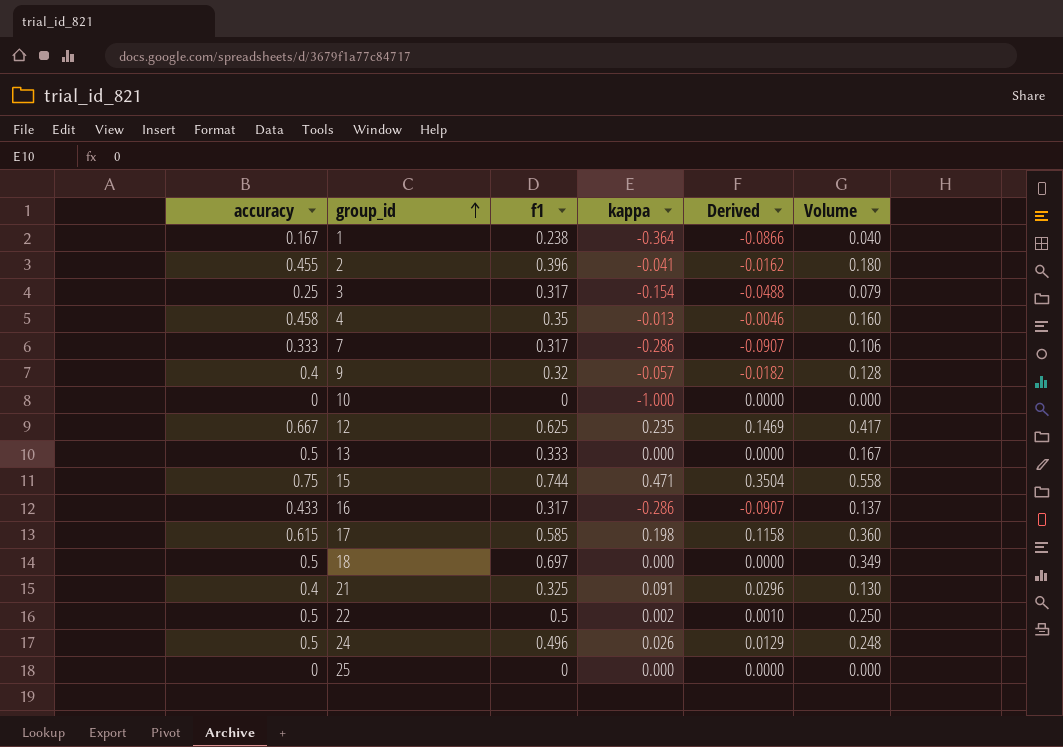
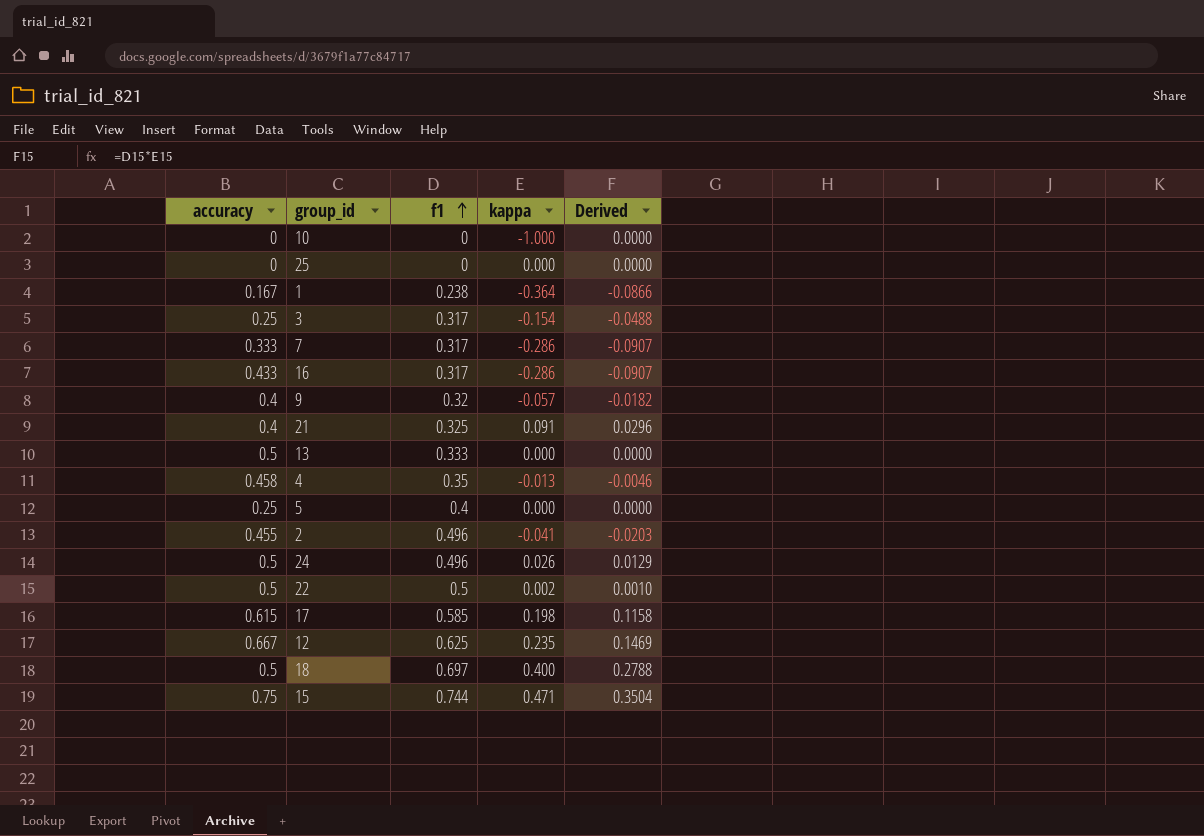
row order: group_id ascending -> f1 ascending
column Volume | formula: [accuracy] * [f1] -> none
row 5: none -> 0.25 | 0.4 | 0.000 | 0.0000
2 | f1: 0.396 -> 0.496
2 | Derived: -0.0162 -> -0.0203
18 | kappa: 0.000 -> 0.400
18 | Derived: 0.0000 -> 0.2788

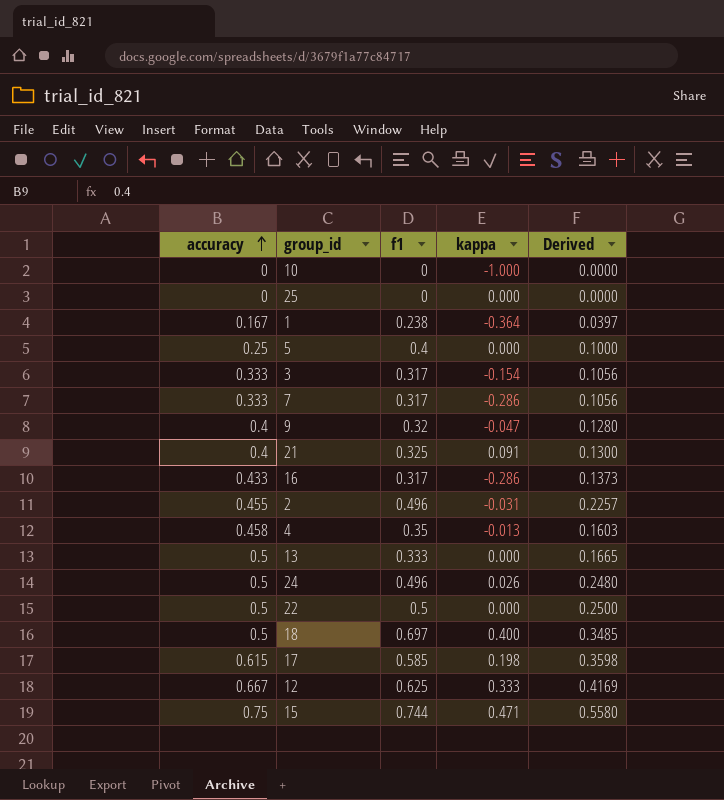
row order: f1 ascending -> accuracy ascending
column Derived | formula: [f1] * [kappa] -> [accuracy] * [f1]
3 | accuracy: 0.25 -> 0.333
9 | kappa: -0.057 -> -0.047
2 | kappa: -0.041 -> -0.031
22 | kappa: 0.002 -> 0.000
12 | kappa: 0.235 -> 0.333

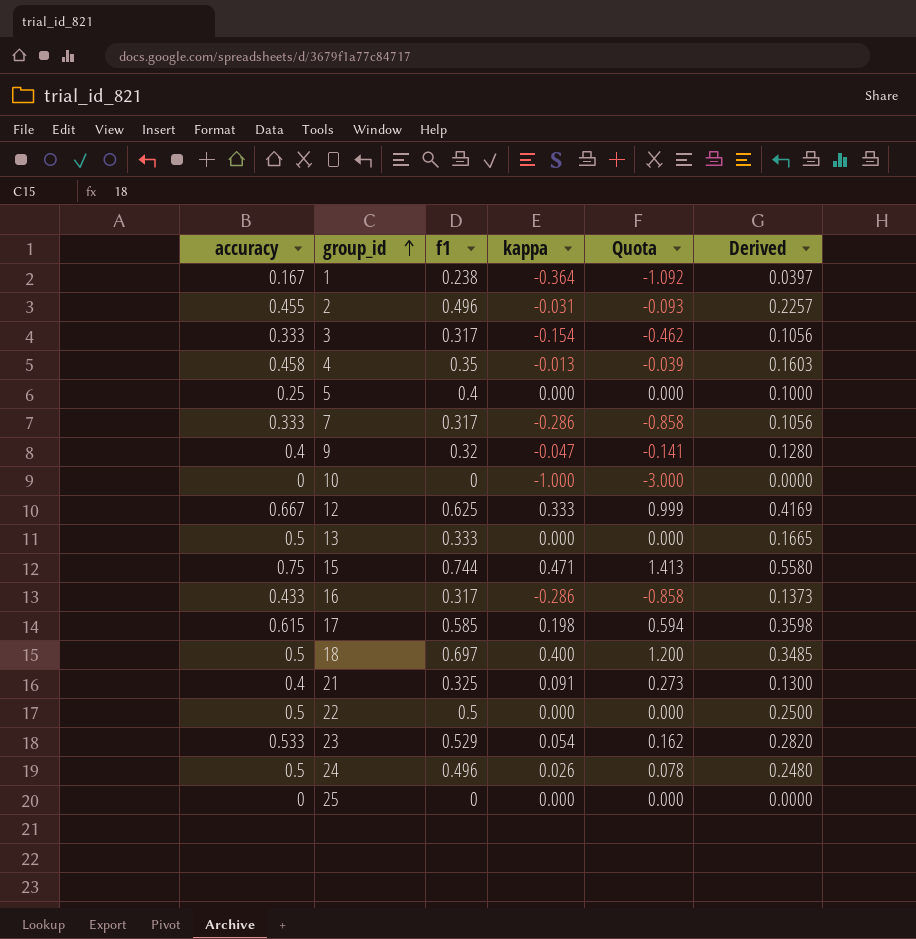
row order: accuracy ascending -> group_id ascending
column Quota | formula: none -> [kappa] * 3
row 23: none -> 0.533 | 0.529 | 0.054 | 0.162 | 0.2820

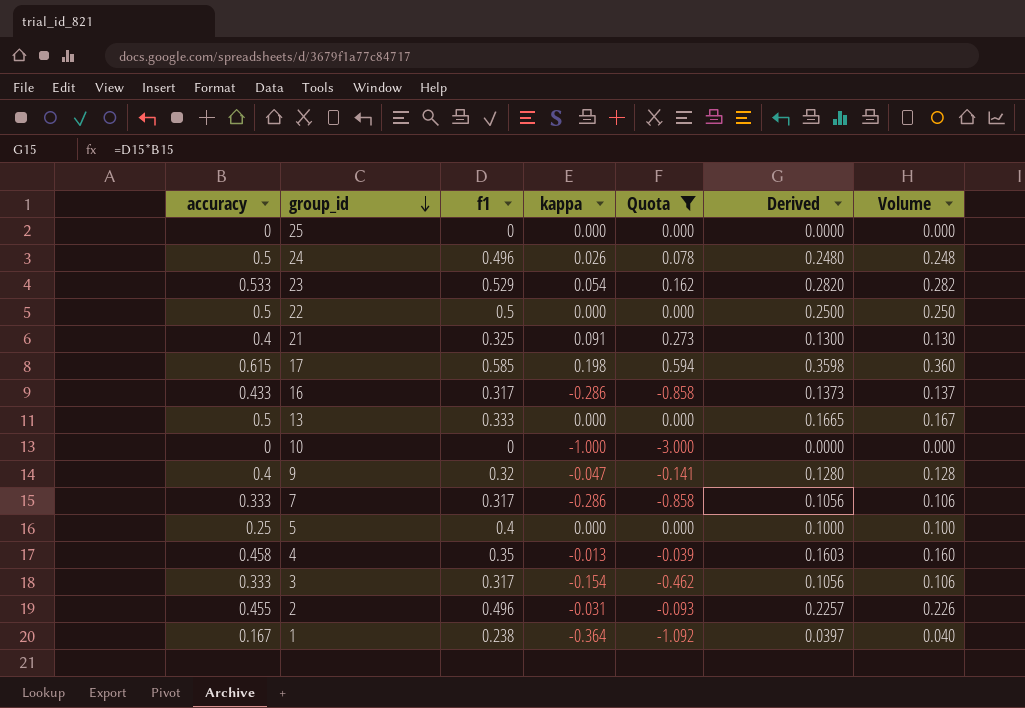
filter: none -> Quota <= 0.594
row order: group_id ascending -> group_id descending
column Volume | formula: none -> [accuracy] * [f1]

